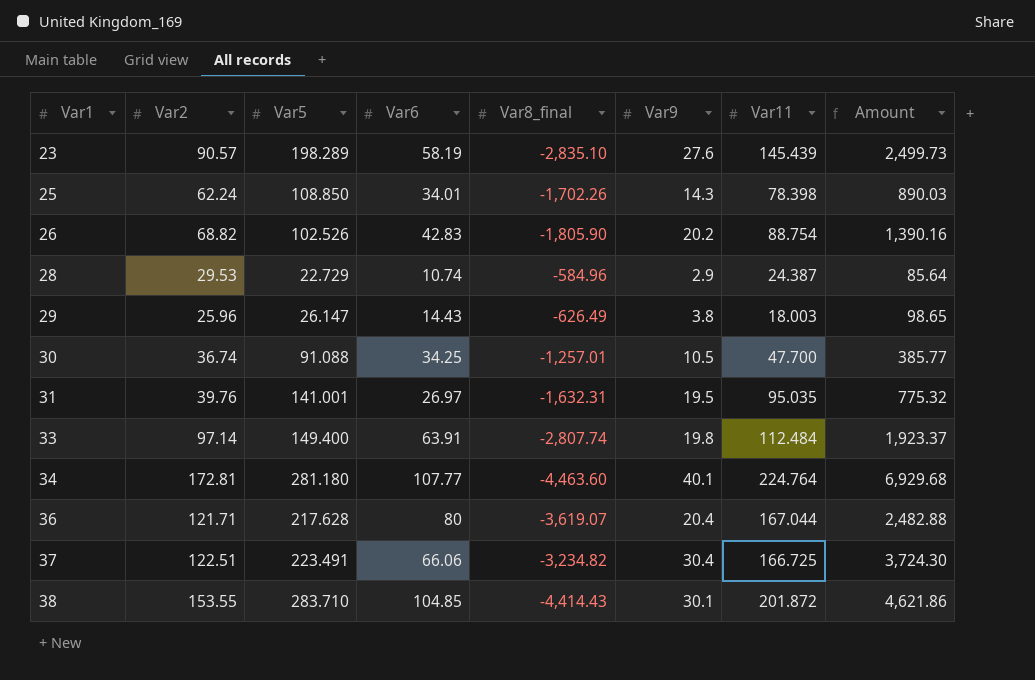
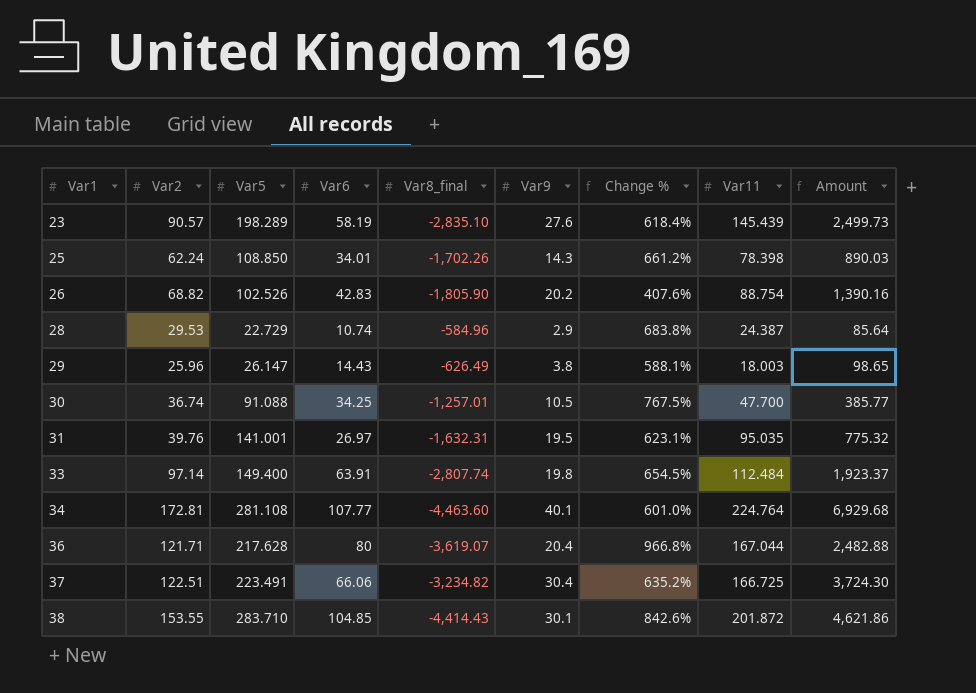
column Change % | formula: none -> ([Var5] - [Var9]) / [Var9]
34 | Var5: 281.180 -> 281.108

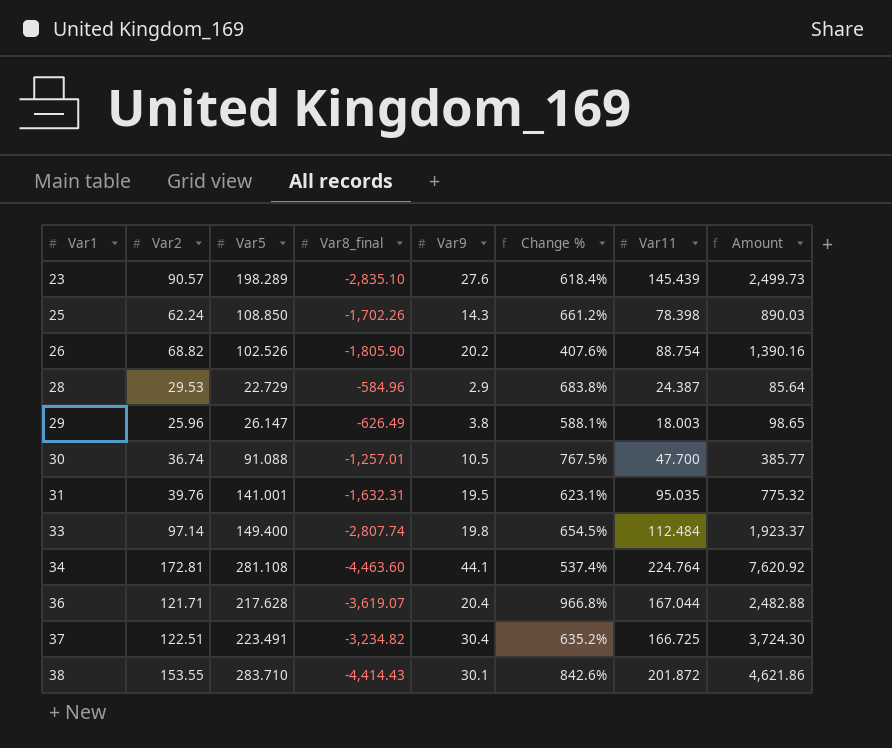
column Var6 | position: 4 -> none
34 | Var9: 40.1 -> 44.1
34 | Change %: 601.0% -> 537.4%
34 | Amount: 6,929.68 -> 7,620.92

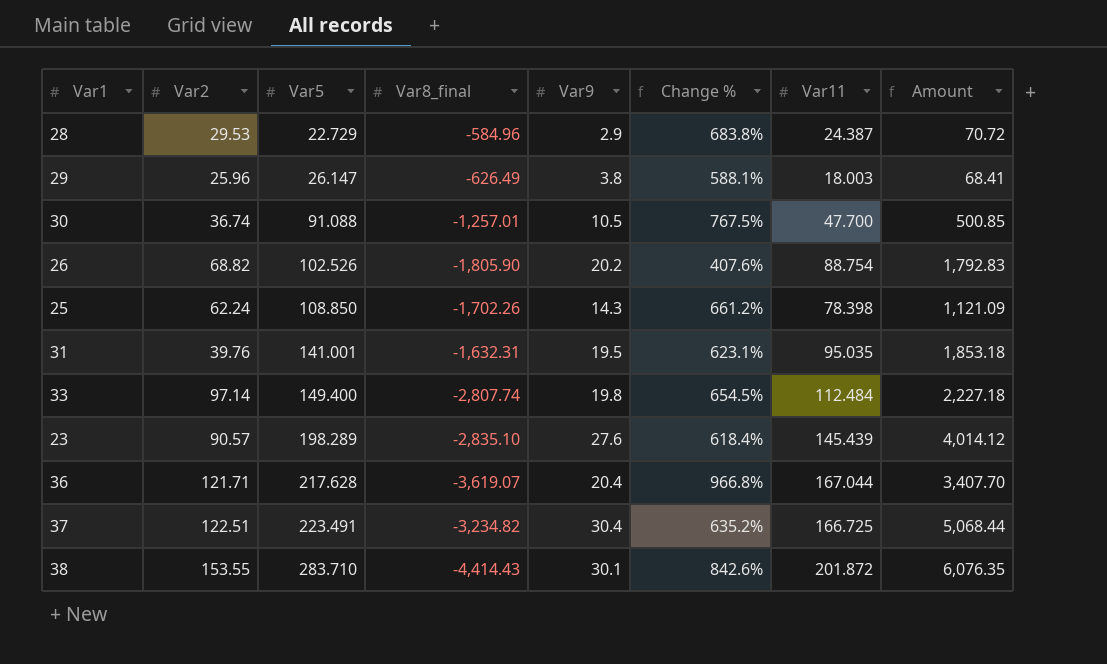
row order: Var1 ascending -> Var5 ascending
column Amount | formula: [Var2] * [Var9] -> [Var9] * [Var11]
row 34: 172.81 | 281.108 | -4,463.60 | 44.1 | 537.4% | 224.764 | 7,620.92 -> none

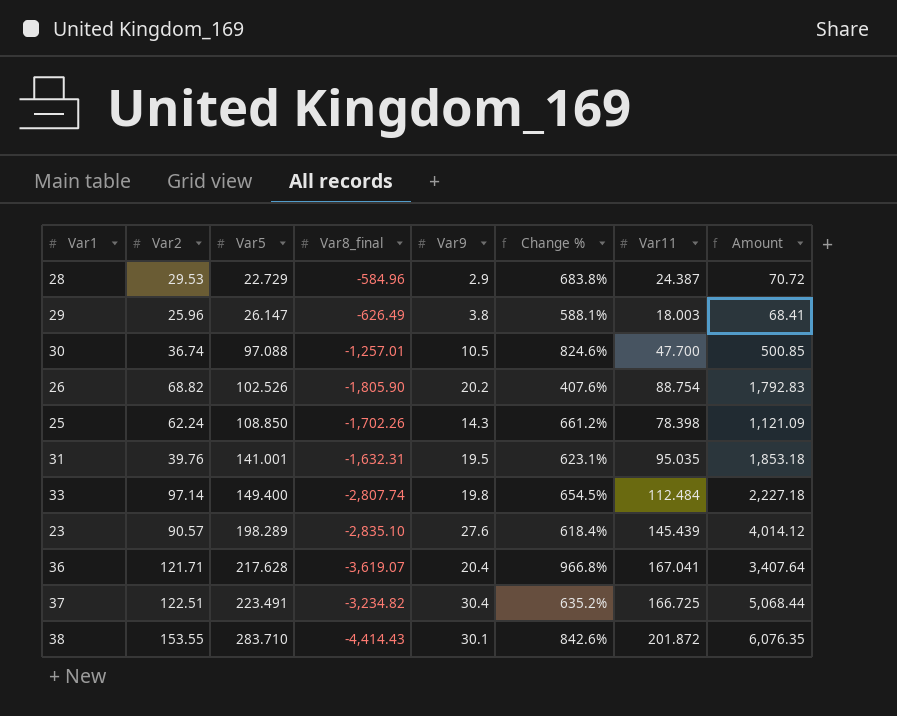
30 | Var5: 91.088 -> 97.088
30 | Change %: 767.5% -> 824.6%
36 | Var11: 167.044 -> 167.041
36 | Amount: 3,407.70 -> 3,407.64

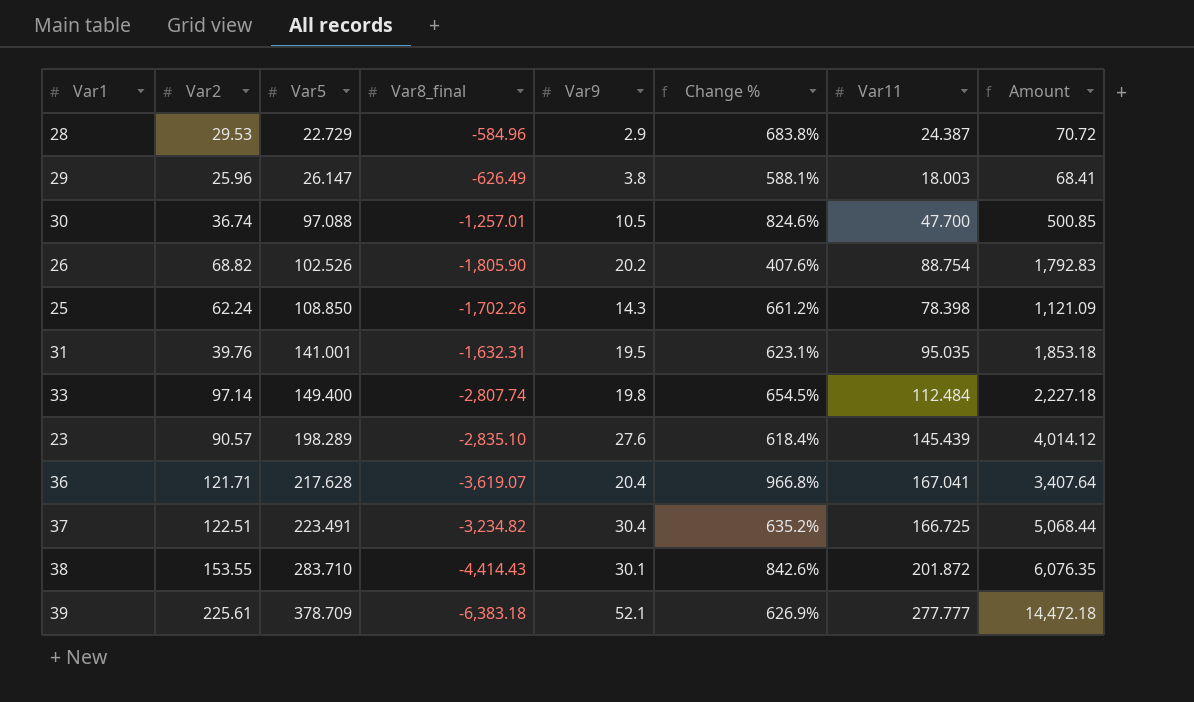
row 39: none -> 225.61 | 378.709 | -6,383.18 | 52.1 | 626.9% | 277.777 | 14,472.18

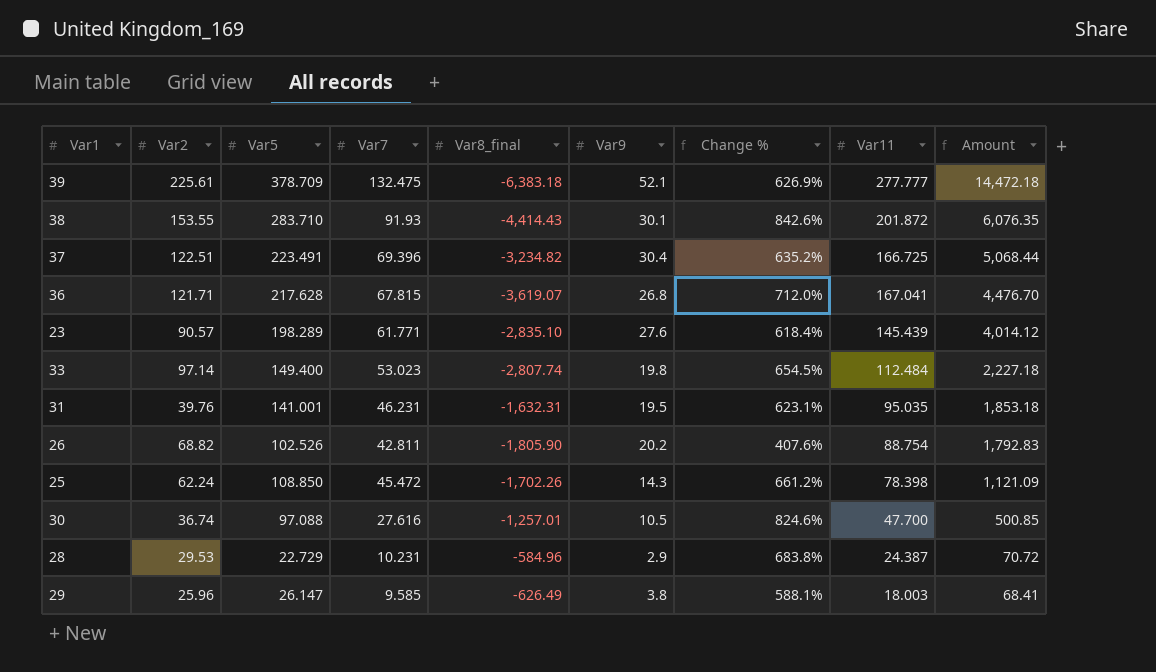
row order: Var5 ascending -> Amount descending
column Var7 | position: none -> 4
36 | Var9: 20.4 -> 26.8
36 | Change %: 966.8% -> 712.0%
36 | Amount: 3,407.64 -> 4,476.70

